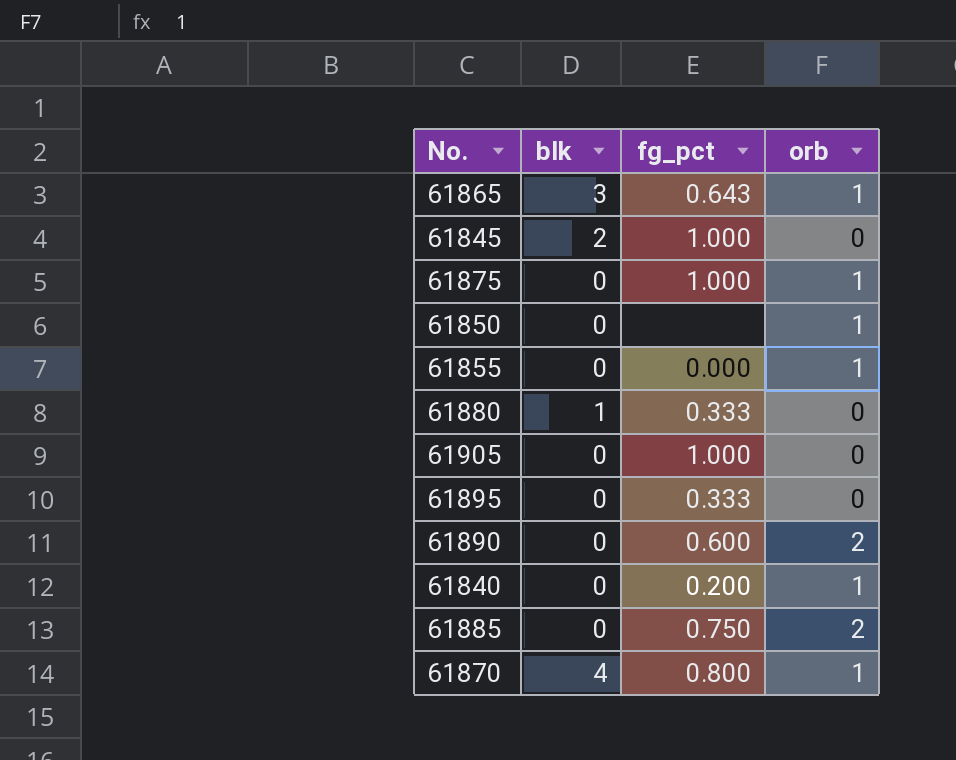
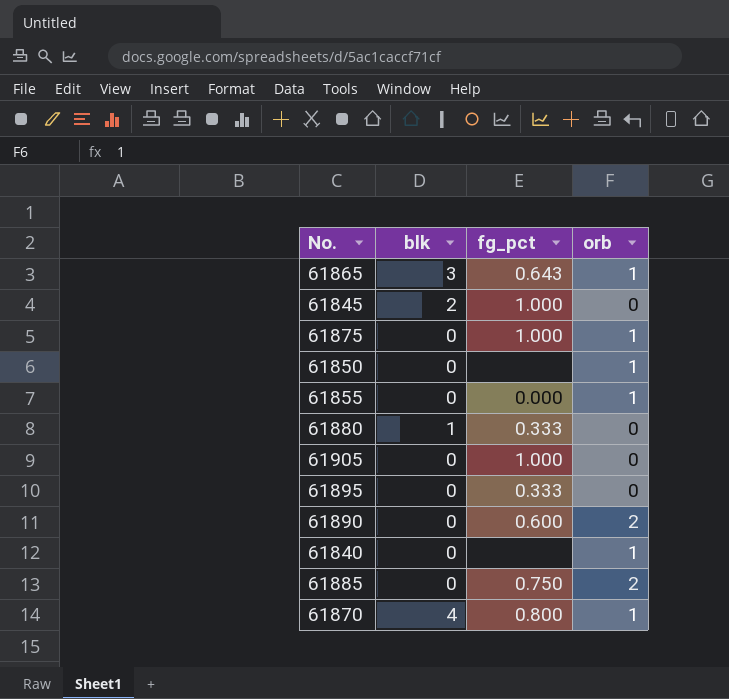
61840 | fg_pct: 0.200 -> none

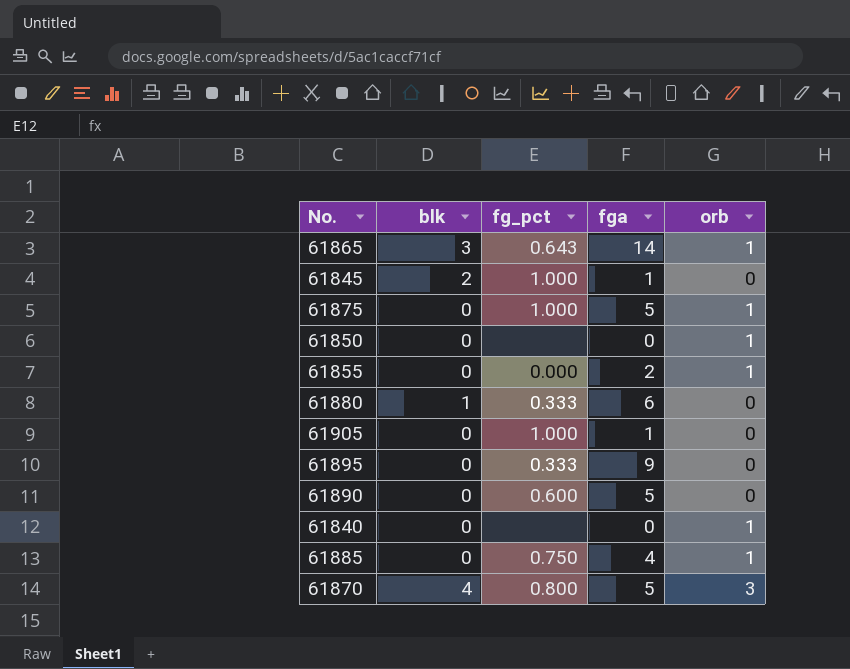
column fga | position: none -> 4
61890 | orb: 2 -> 0
61885 | orb: 2 -> 1
61870 | orb: 1 -> 3

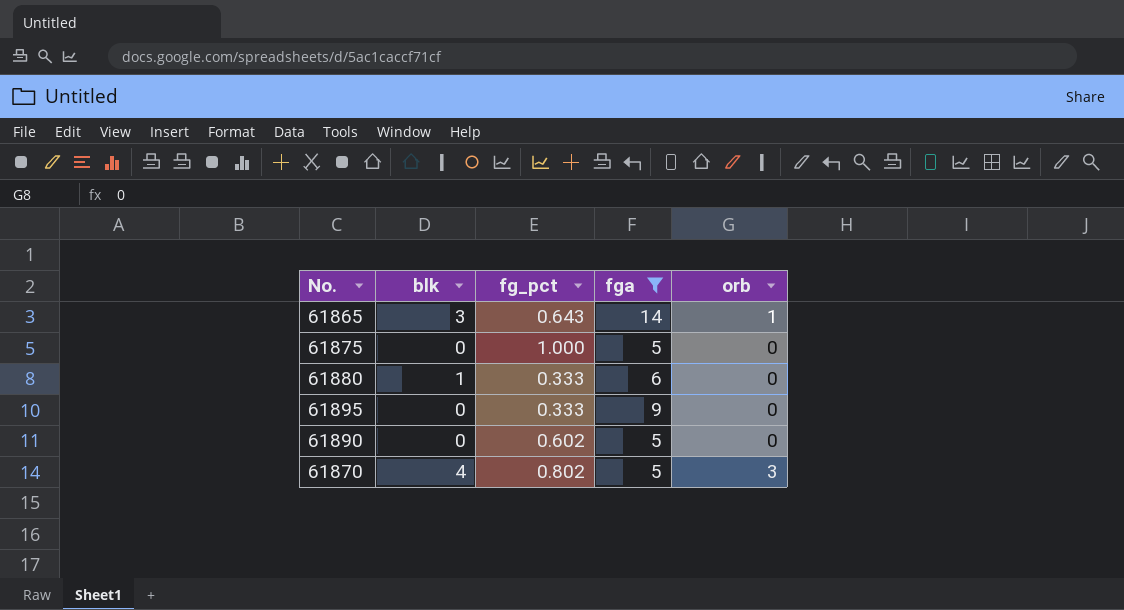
filter: none -> fga >= 5
61875 | orb: 1 -> 0
61890 | fg_pct: 0.600 -> 0.602
61870 | fg_pct: 0.800 -> 0.802

